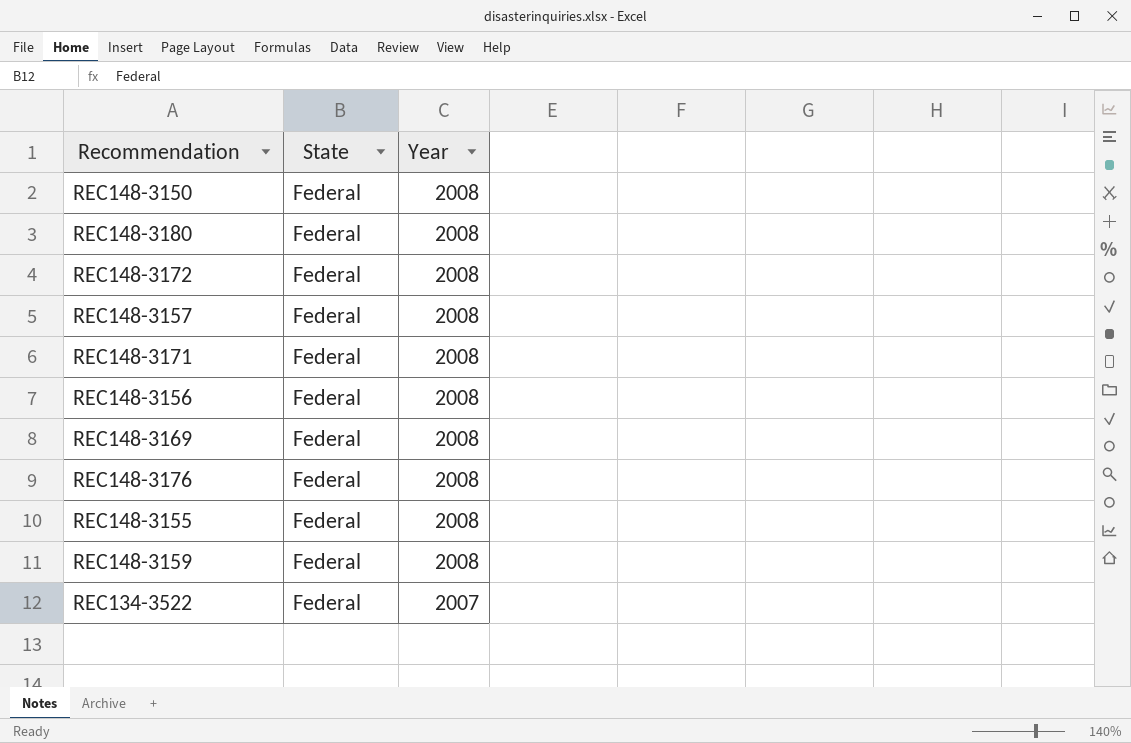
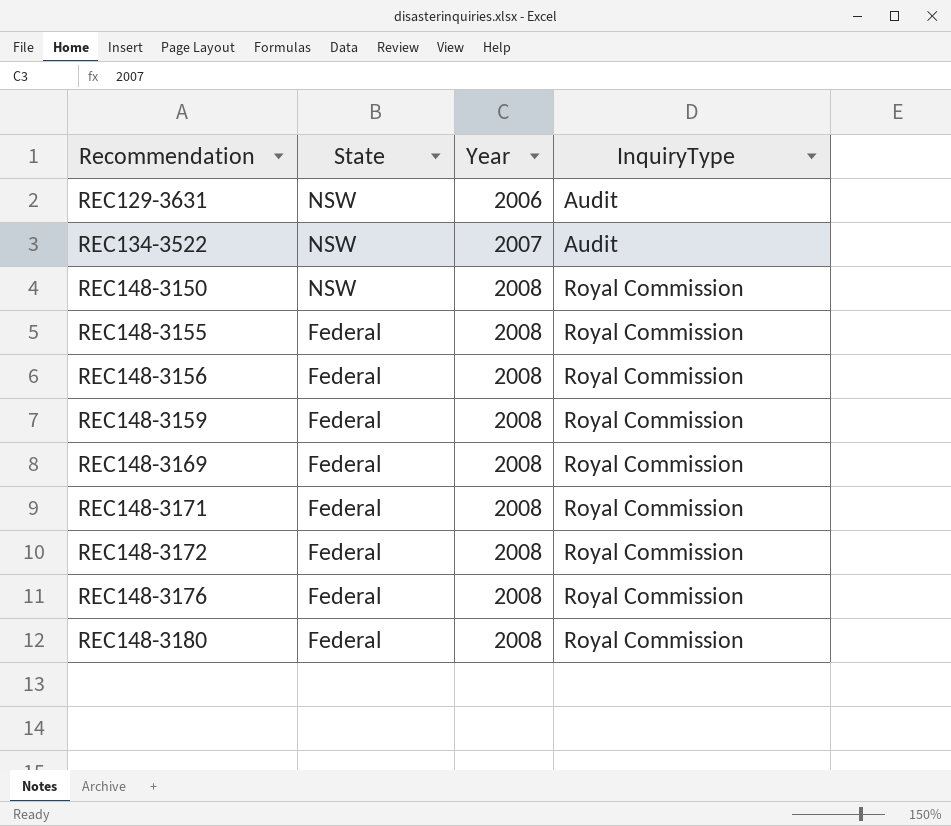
row order: Year descending -> Recommendation ascending
column InquiryType | position: none -> 4
row REC148-3157: Federal | 2008 -> none
row REC129-3631: none -> NSW | 2006 | Audit
REC134-3522 | State: Federal -> NSW
REC148-3150 | State: Federal -> NSW

